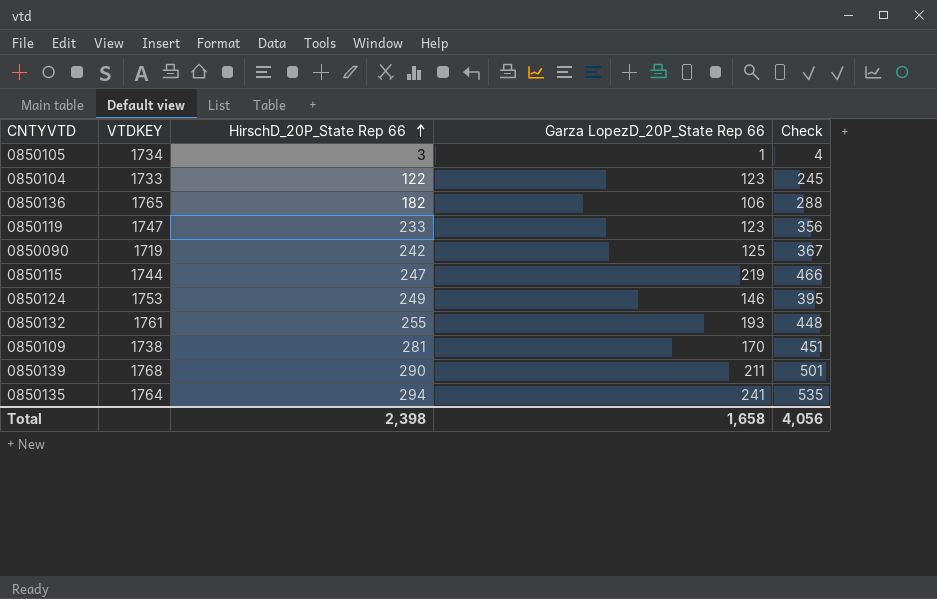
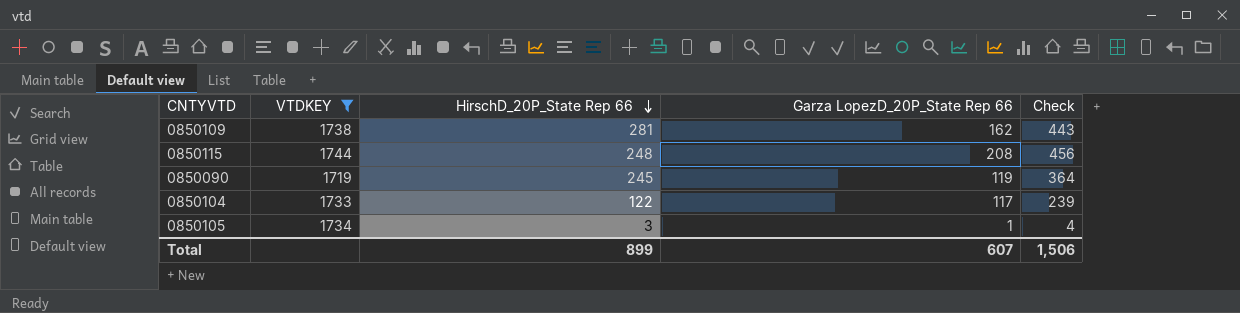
filter: none -> VTDKEY <= 1744
row order: HirschD_20P_State Rep 66 ascending -> HirschD_20P_State Rep 66 descending
0850109 | Garza LopezD_20P_State Rep 66: 170 -> 162
0850109 | Check: 451 -> 443
0850115 | HirschD_20P_State Rep 66: 247 -> 248
0850115 | Garza LopezD_20P_State Rep 66: 219 -> 208
0850115 | Check: 466 -> 456
0850090 | HirschD_20P_State Rep 66: 242 -> 245
0850090 | Garza LopezD_20P_State Rep 66: 125 -> 119
0850090 | Check: 367 -> 364
0850104 | Garza LopezD_20P_State Rep 66: 123 -> 117
0850104 | Check: 245 -> 239
Total | HirschD_20P_State Rep 66: 2,398 -> 899
Total | Garza LopezD_20P_State Rep 66: 1,658 -> 607
Total | Check: 4,056 -> 1,506

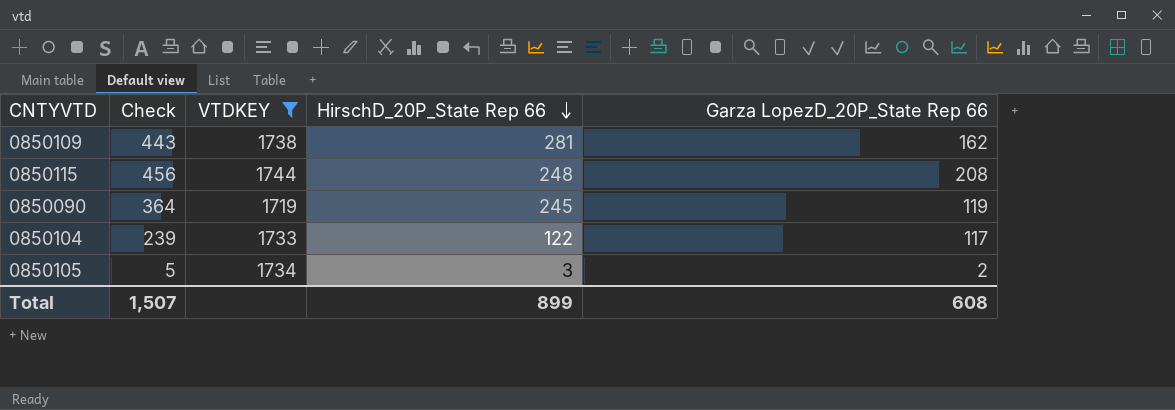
column Check | position: 5 -> 2
0850105 | Check: 4 -> 5
0850105 | Garza LopezD_20P_State Rep 66: 1 -> 2
Total | Check: 1,506 -> 1,507
Total | Garza LopezD_20P_State Rep 66: 607 -> 608

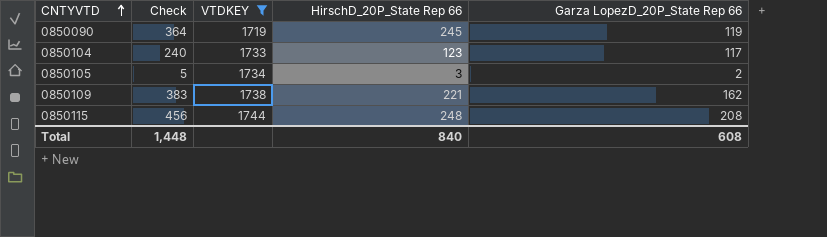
row order: HirschD_20P_State Rep 66 descending -> CNTYVTD ascending
0850104 | Check: 239 -> 240
0850104 | HirschD_20P_State Rep 66: 122 -> 123
0850109 | Check: 443 -> 383
0850109 | HirschD_20P_State Rep 66: 281 -> 221
Total | Check: 1,507 -> 1,448
Total | HirschD_20P_State Rep 66: 899 -> 840

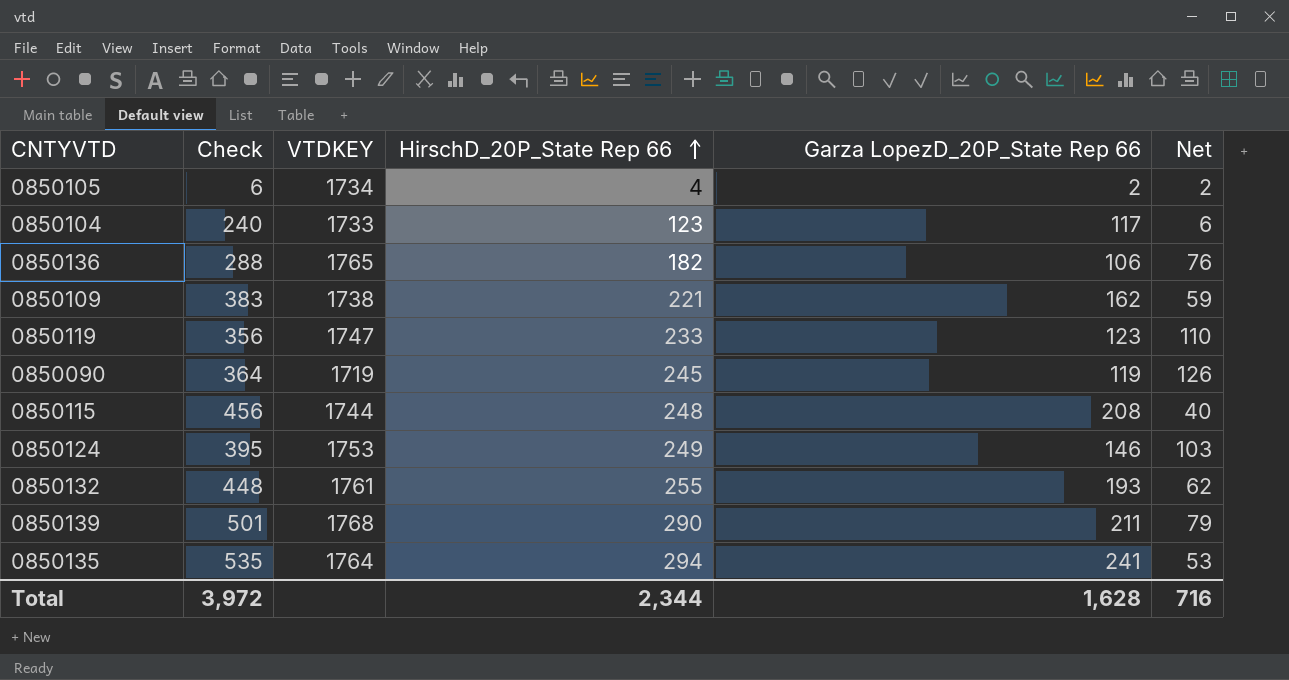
filter: VTDKEY <= 1744 -> none
row order: CNTYVTD ascending -> HirschD_20P_State Rep 66 ascending
column Net | formula: none -> [HirschD_20P_State Rep 66] - [Garza LopezD_20P_State Rep 66]
0850105 | Check: 5 -> 6
0850105 | HirschD_20P_State Rep 66: 3 -> 4
Total | Check: 1,448 -> 3,972
Total | HirschD_20P_State Rep 66: 840 -> 2,344
Total | Garza LopezD_20P_State Rep 66: 608 -> 1,628

